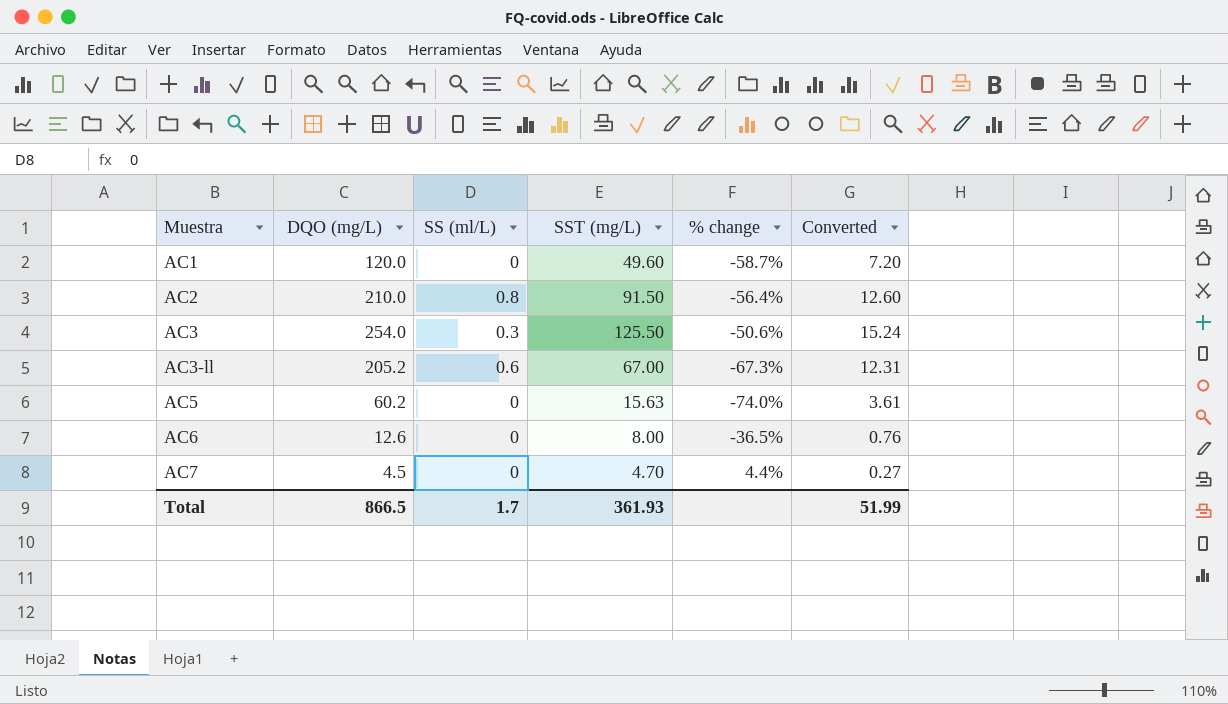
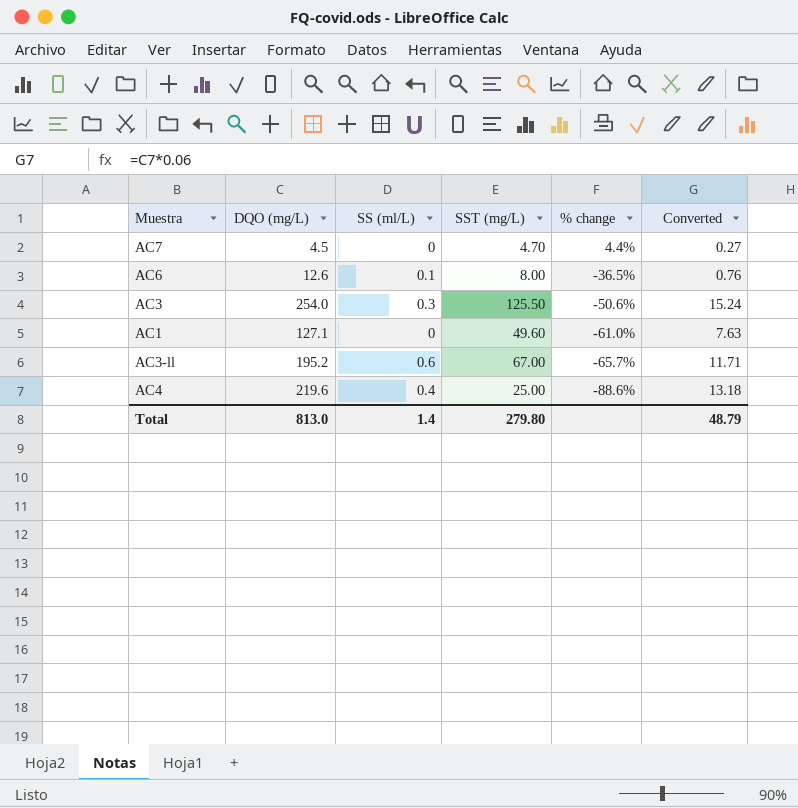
row order: Muestra ascending -> % change descending
row AC2: 210.0 | 0.8 | 91.50 | -56.4% | 12.60 -> none
row AC5: 60.2 | 0 | 15.63 | -74.0% | 3.61 -> none
AC6 | SS (ml/L): 0 -> 0.1
AC1 | DQO (mg/L): 120.0 -> 127.1
AC1 | % change: -58.7% -> -61.0%
AC1 | Converted: 7.20 -> 7.63
AC3-ll | DQO (mg/L): 205.2 -> 195.2
AC3-ll | % change: -67.3% -> -65.7%
AC3-ll | Converted: 12.31 -> 11.71
row AC4: none -> 219.6 | 0.4 | 25.00 | -88.6% | 13.18
Total | DQO (mg/L): 866.5 -> 813.0
Total | SS (ml/L): 1.7 -> 1.4
Total | SST (mg/L): 361.93 -> 279.80
Total | Converted: 51.99 -> 48.79

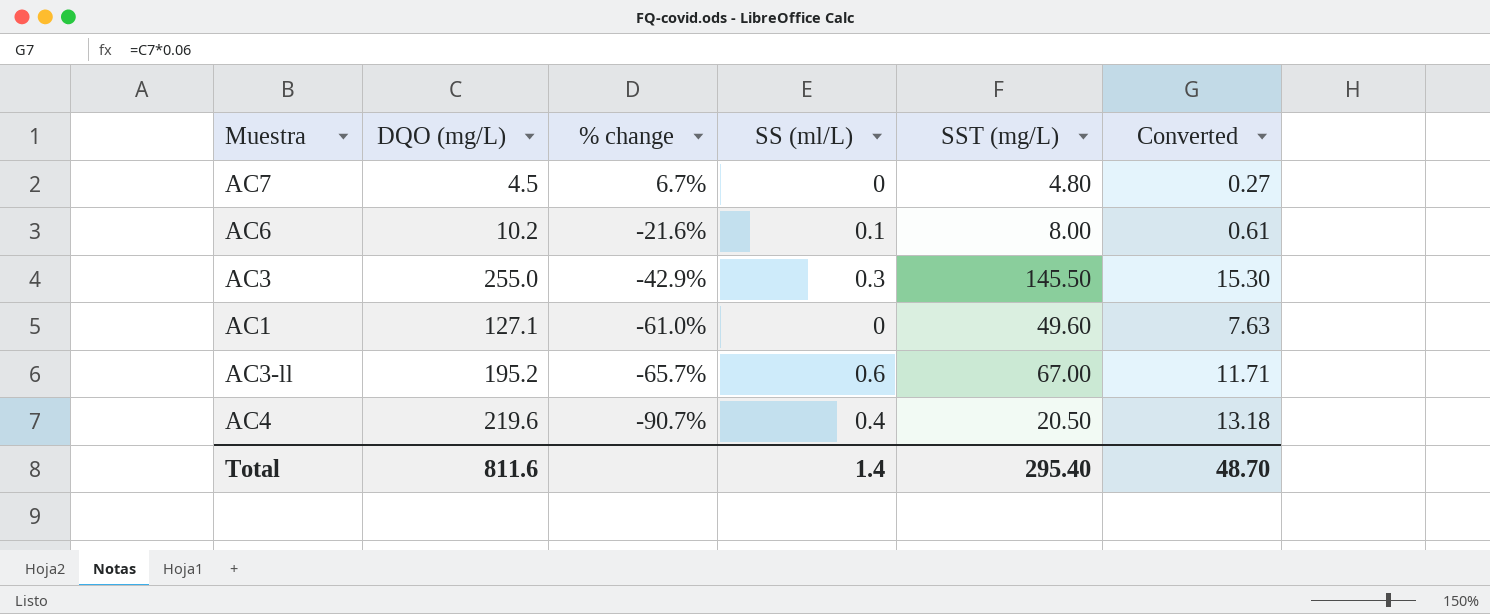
column % change | position: 5 -> 3
AC7 | % change: 4.4% -> 6.7%
AC7 | SST (mg/L): 4.70 -> 4.80
AC6 | DQO (mg/L): 12.6 -> 10.2
AC6 | % change: -36.5% -> -21.6%
AC6 | Converted: 0.76 -> 0.61
AC3 | DQO (mg/L): 254.0 -> 255.0
AC3 | % change: -50.6% -> -42.9%
AC3 | SST (mg/L): 125.50 -> 145.50
AC3 | Converted: 15.24 -> 15.30
AC4 | % change: -88.6% -> -90.7%
AC4 | SST (mg/L): 25.00 -> 20.50
Total | DQO (mg/L): 813.0 -> 811.6
Total | SST (mg/L): 279.80 -> 295.40
Total | Converted: 48.79 -> 48.70

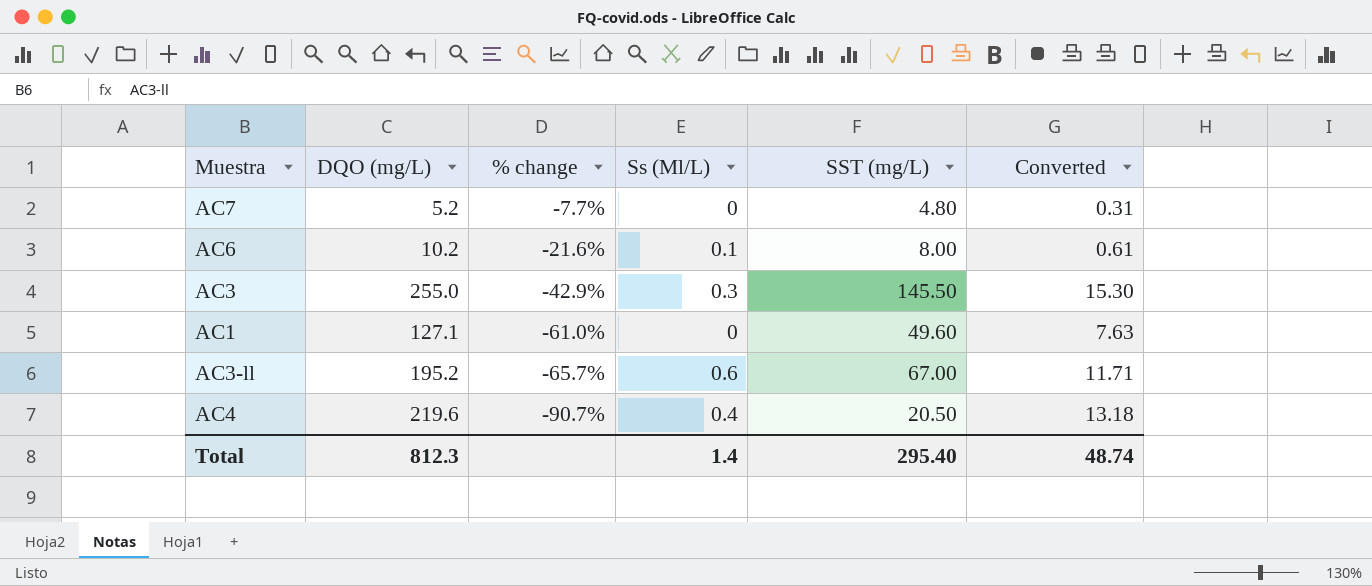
column name: SS (ml/L) -> Ss (Ml/L)
AC7 | DQO (mg/L): 4.5 -> 5.2
AC7 | % change: 6.7% -> -7.7%
AC7 | Converted: 0.27 -> 0.31
Total | DQO (mg/L): 811.6 -> 812.3
Total | Converted: 48.70 -> 48.74

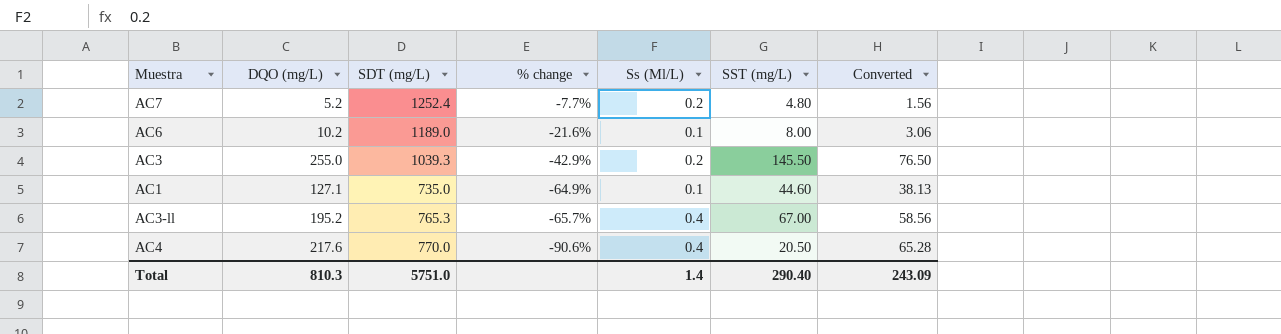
column SDT (mg/L) | position: none -> 3
column Converted | formula: [DQO (mg/L)] * 0.06 -> [DQO (mg/L)] * 0.3
AC7 | Ss (Ml/L): 0 -> 0.2
AC3 | Ss (Ml/L): 0.3 -> 0.2
AC1 | % change: -61.0% -> -64.9%
AC1 | Ss (Ml/L): 0 -> 0.1
AC1 | SST (mg/L): 49.60 -> 44.60
AC3-ll | Ss (Ml/L): 0.6 -> 0.4
AC4 | DQO (mg/L): 219.6 -> 217.6
AC4 | % change: -90.7% -> -90.6%
Total | DQO (mg/L): 812.3 -> 810.3
Total | SST (mg/L): 295.40 -> 290.40
Total | Converted: 48.74 -> 243.09

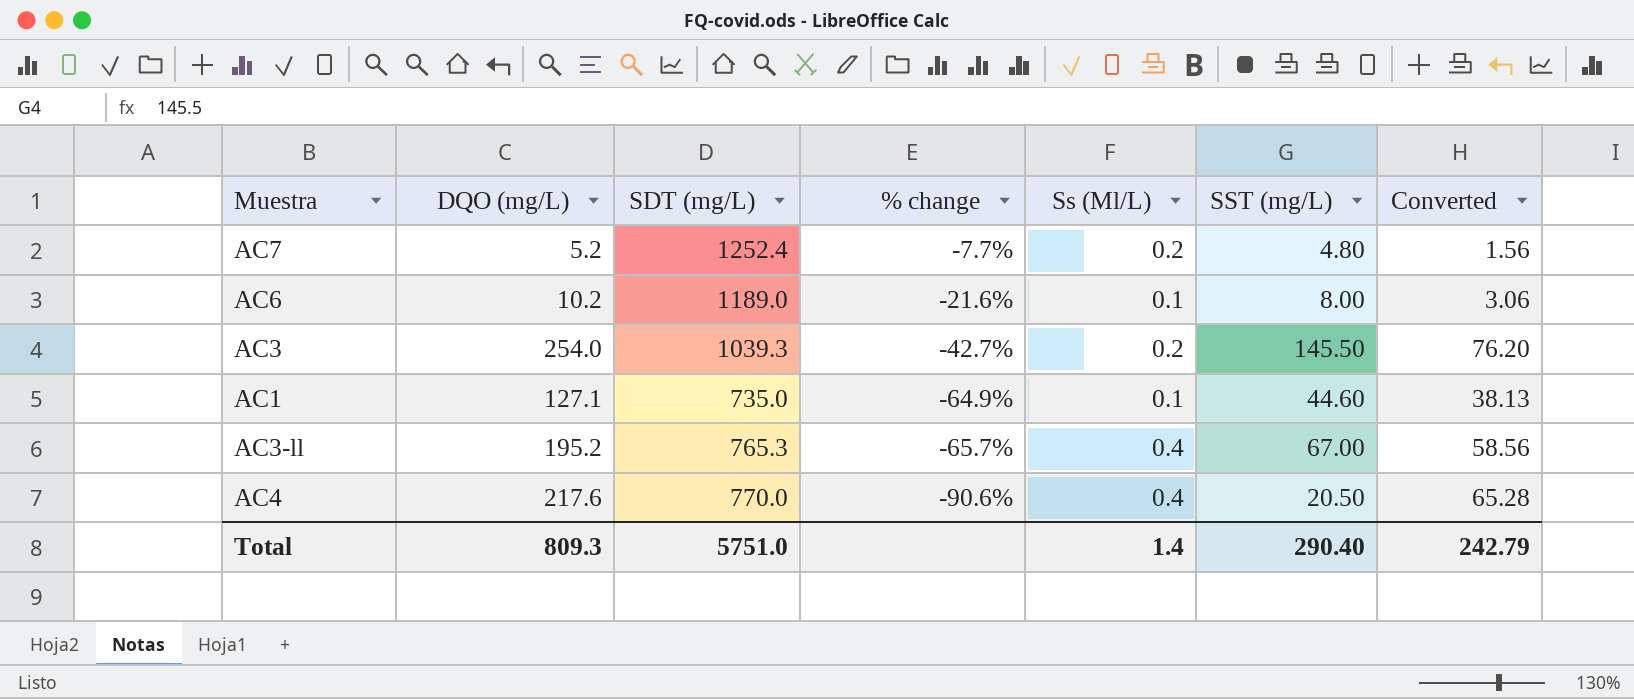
AC3 | DQO (mg/L): 255.0 -> 254.0
AC3 | % change: -42.9% -> -42.7%
AC3 | Converted: 76.50 -> 76.20
Total | DQO (mg/L): 810.3 -> 809.3
Total | Converted: 243.09 -> 242.79

